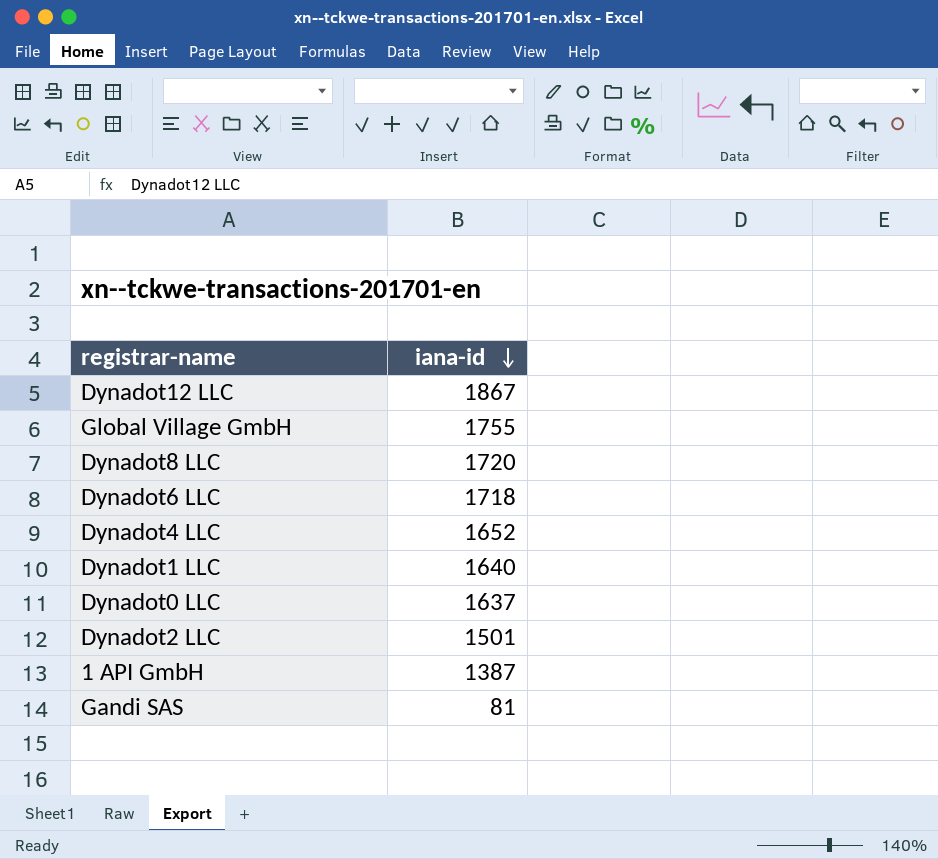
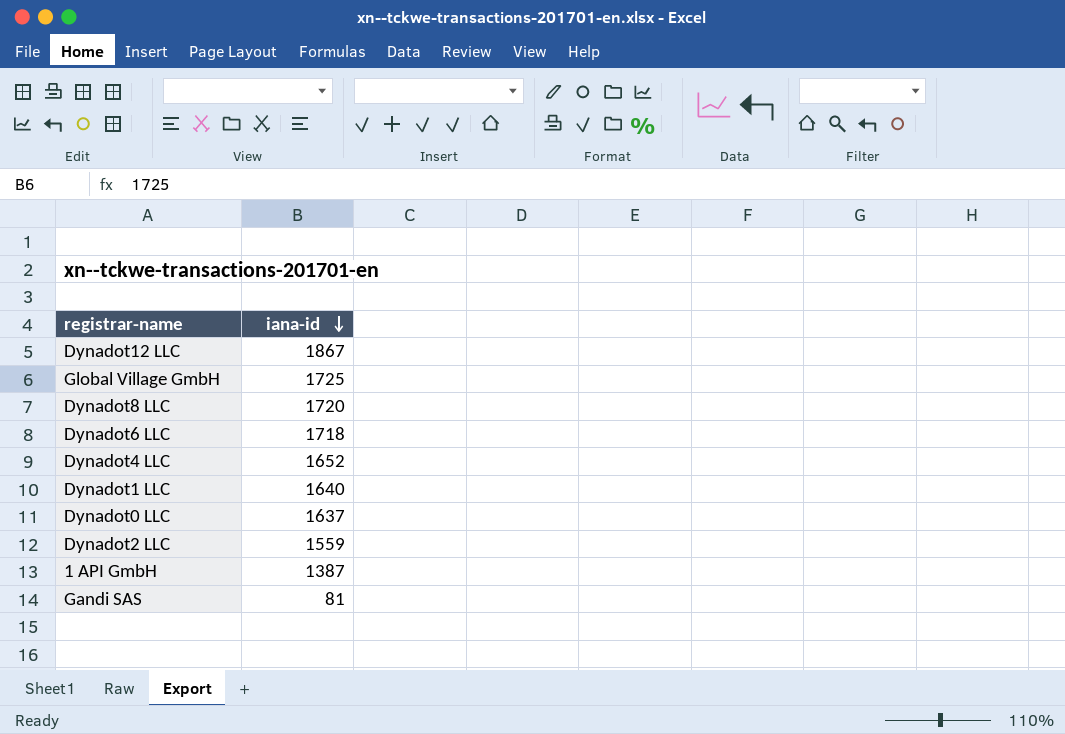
Global Village GmbH | iana-id: 1755 -> 1725
Dynadot2 LLC | iana-id: 1501 -> 1559

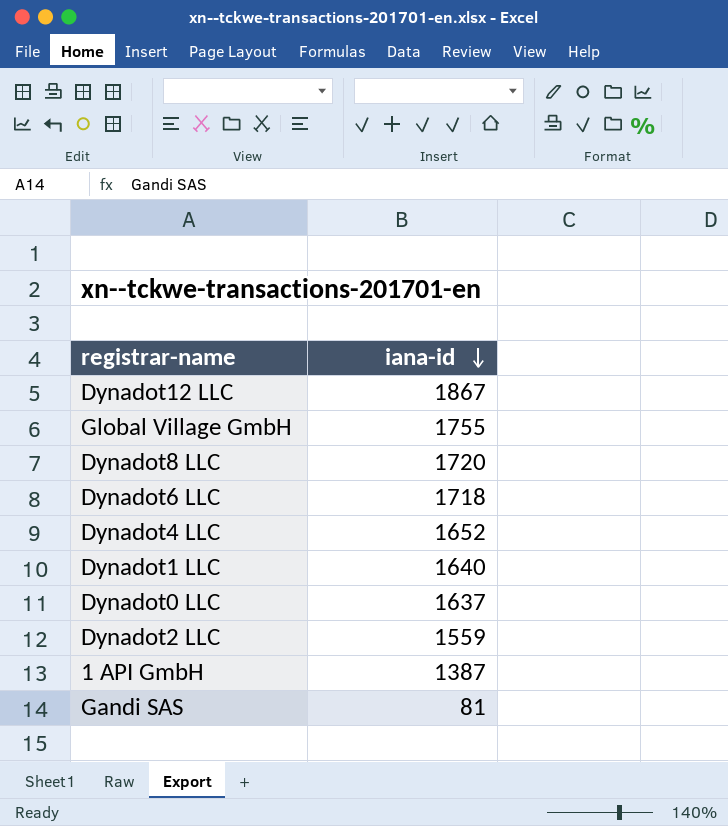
Global Village GmbH | iana-id: 1725 -> 1755

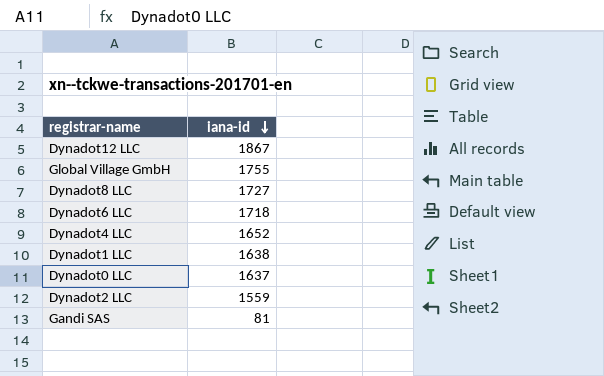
row 1 API GmbH: 1387 -> none
Dynadot8 LLC | iana-id: 1720 -> 1727
Dynadot1 LLC | iana-id: 1640 -> 1638

